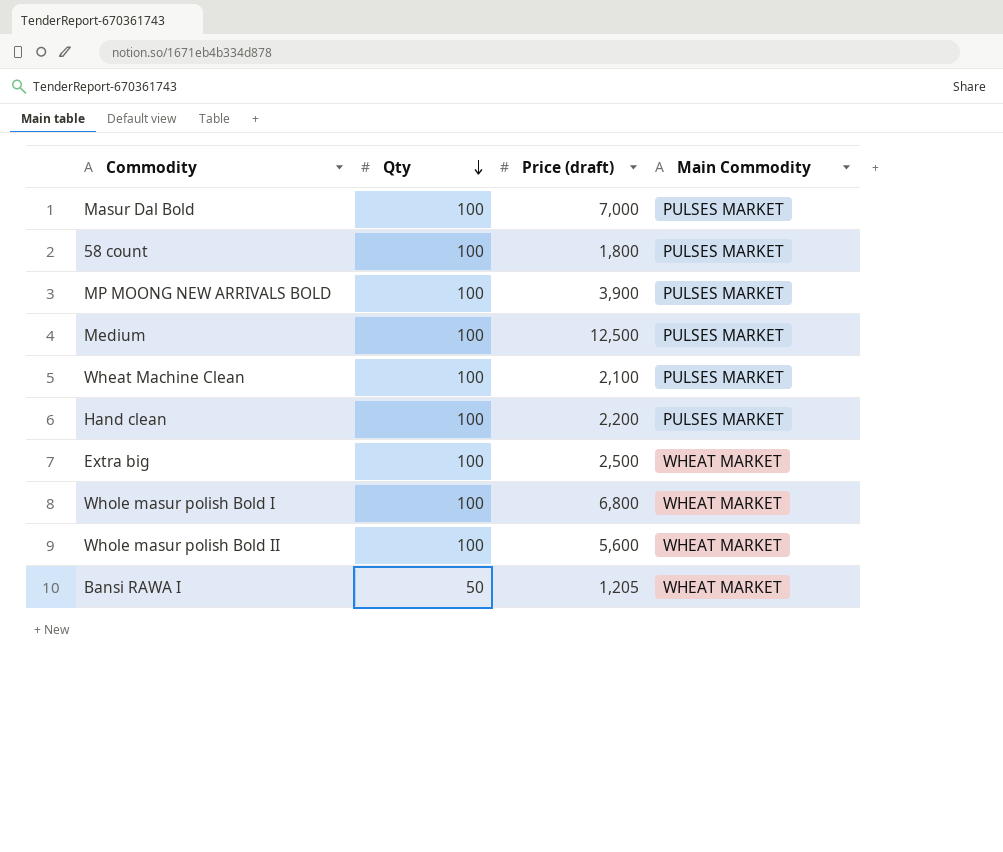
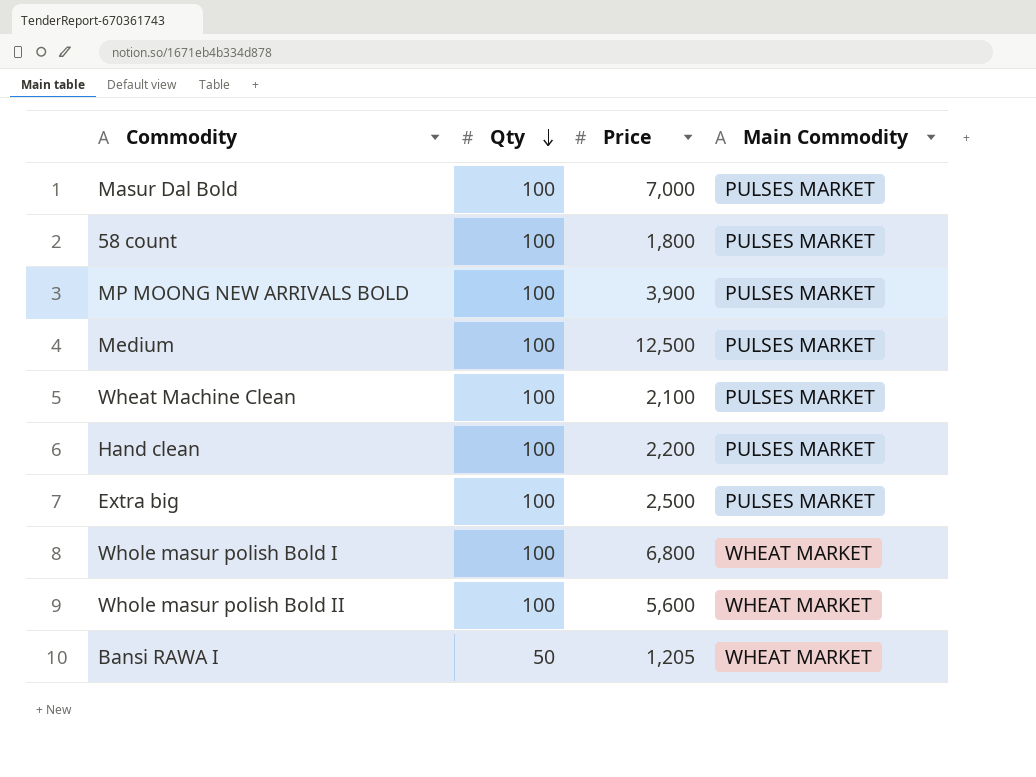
column name: Price (draft) -> Price
Extra big | Main Commodity: WHEAT MARKET -> PULSES MARKET

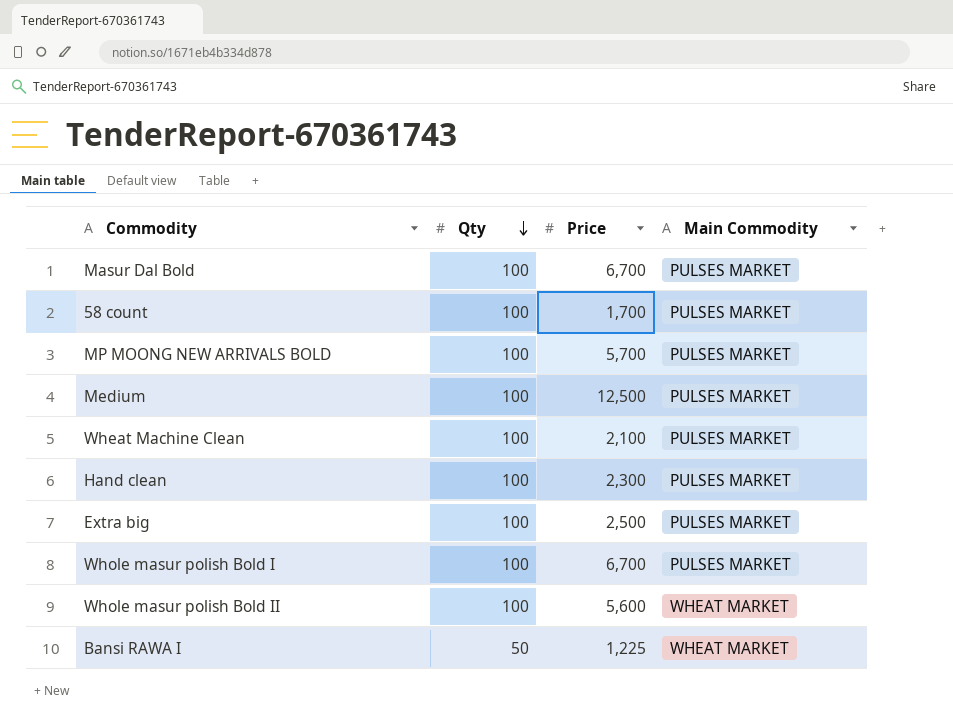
Masur Dal Bold | Price: 7,000 -> 6,700
58 count | Price: 1,800 -> 1,700
MP MOONG NEW ARRIVALS BOLD | Price: 3,900 -> 5,700
Hand clean | Price: 2,200 -> 2,300
Whole masur polish Bold I | Price: 6,800 -> 6,700
Whole masur polish Bold I | Main Commodity: WHEAT MARKET -> PULSES MARKET
Bansi RAWA I | Price: 1,205 -> 1,225

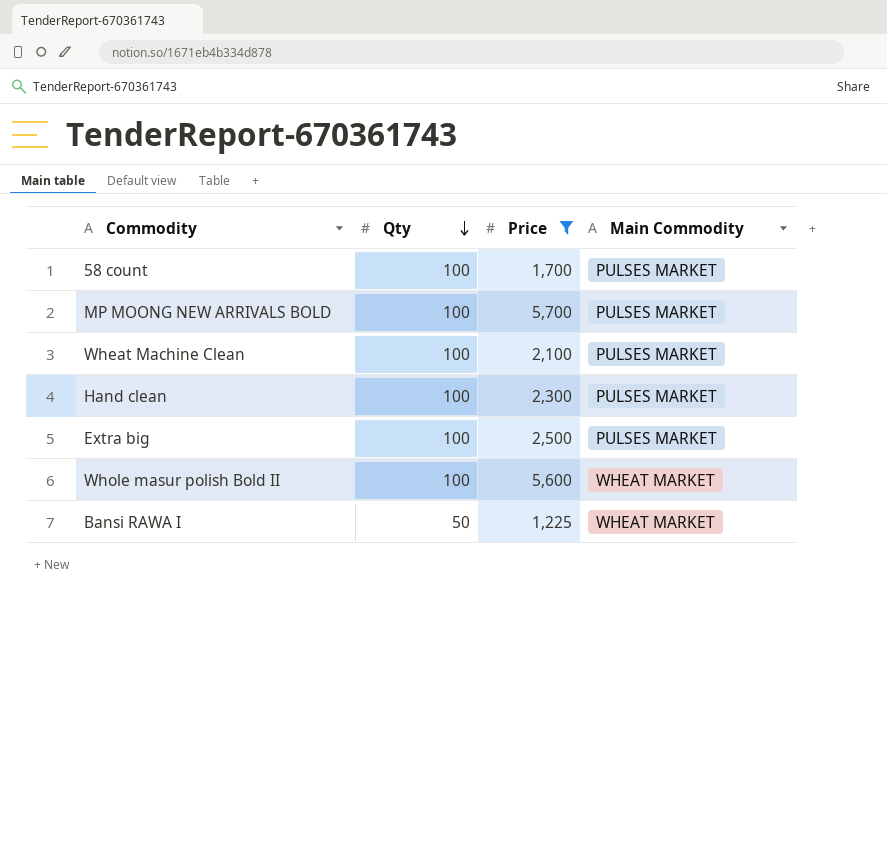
filter: none -> Price <= 5,700

